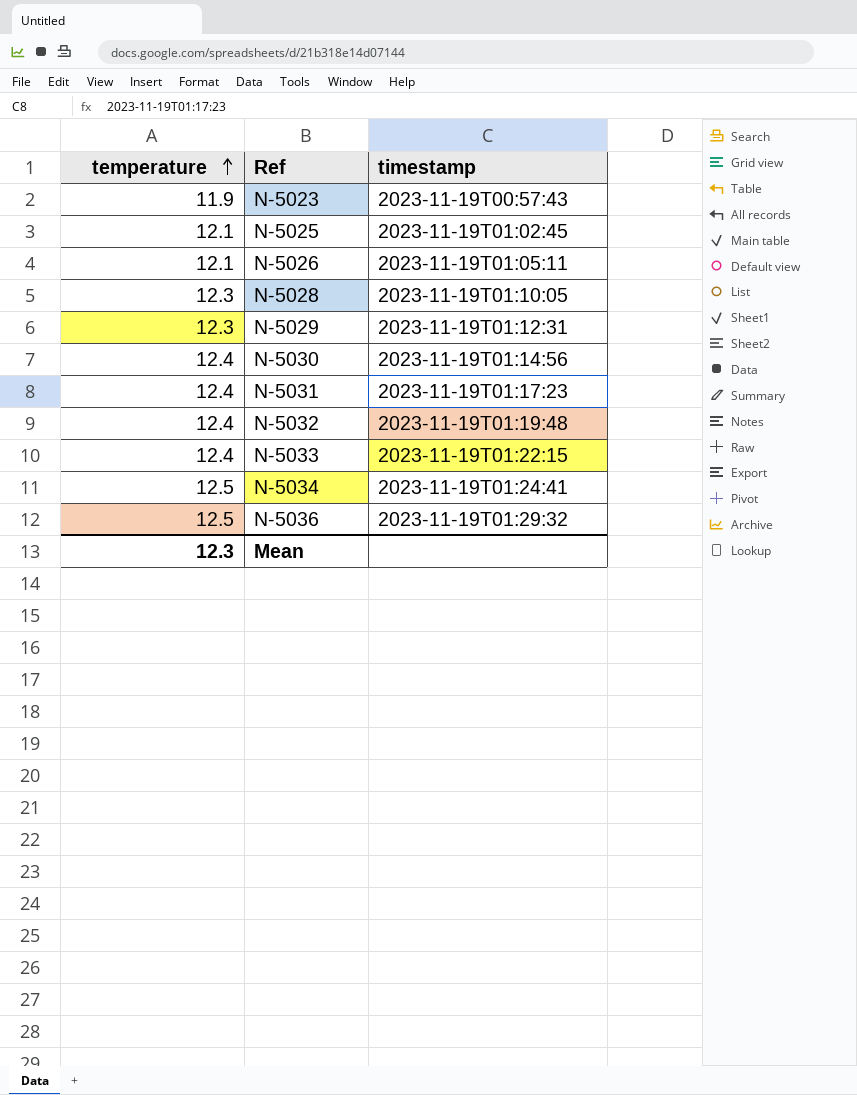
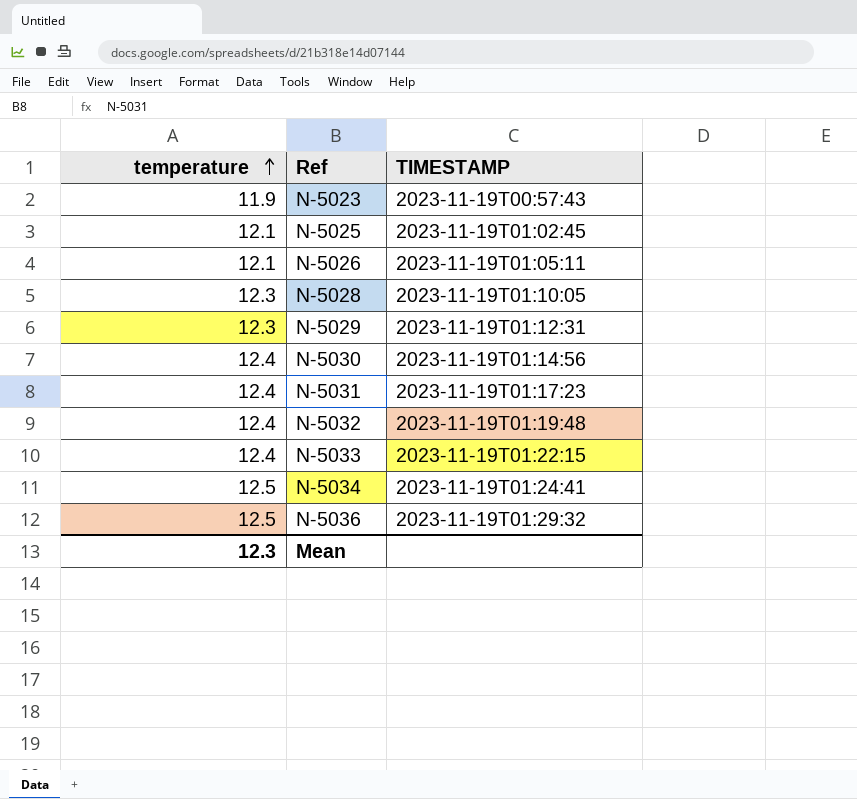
column name: timestamp -> TIMESTAMP

